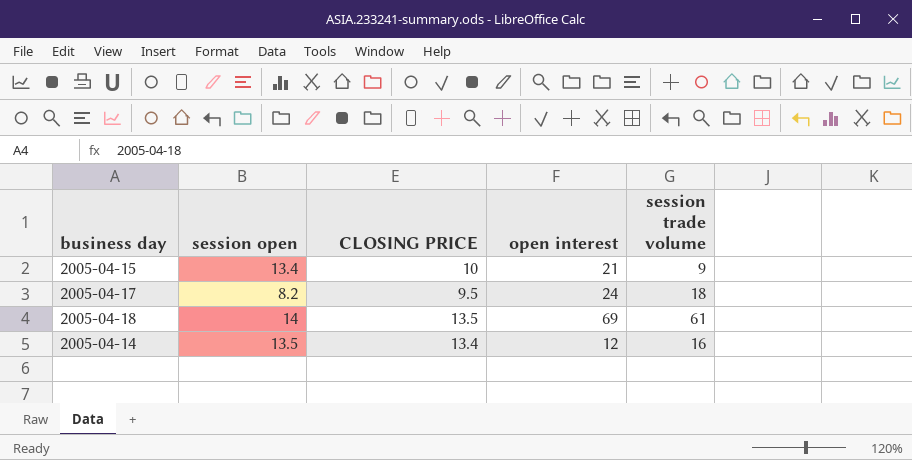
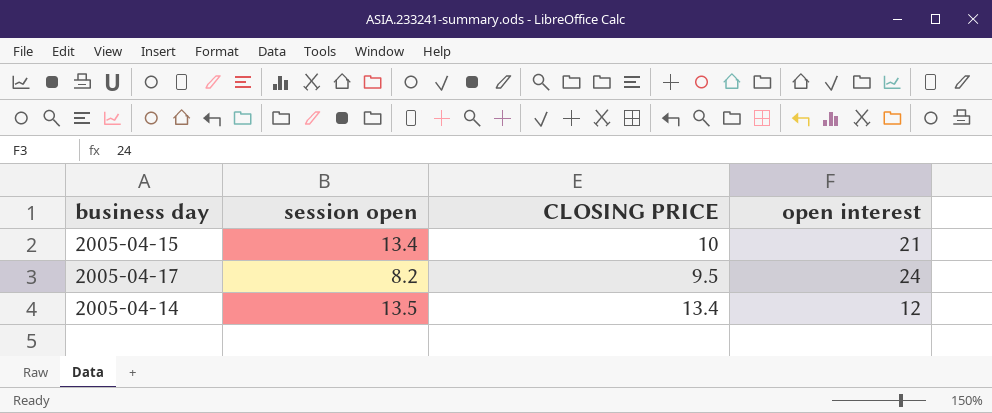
column session trade volume | position: 5 -> none
row 2005-04-18: 14 | 13.5 | 69 | 61 -> none

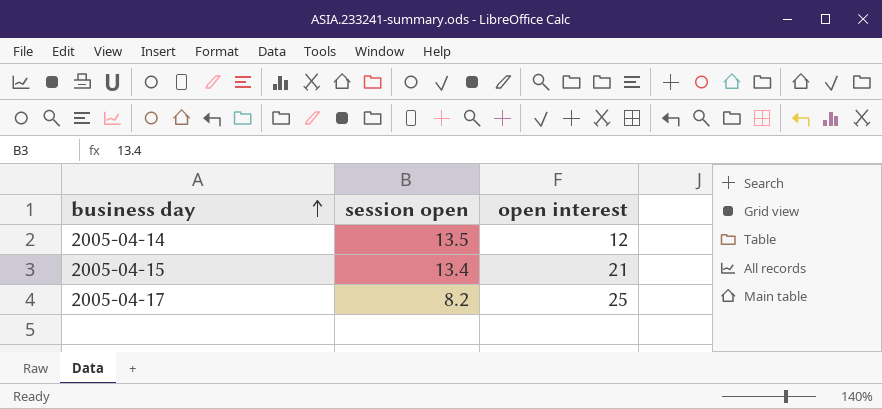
row order: none -> business day ascending
column CLOSING PRICE | position: 3 -> none
2005-04-17 | open interest: 24 -> 25

